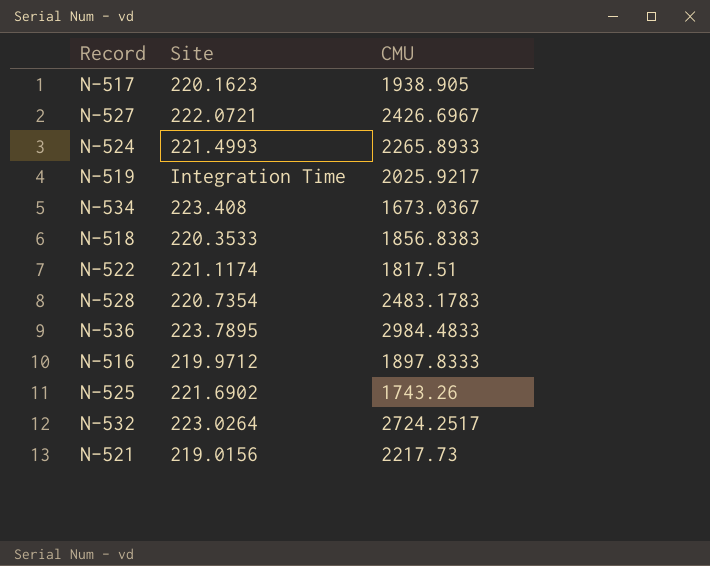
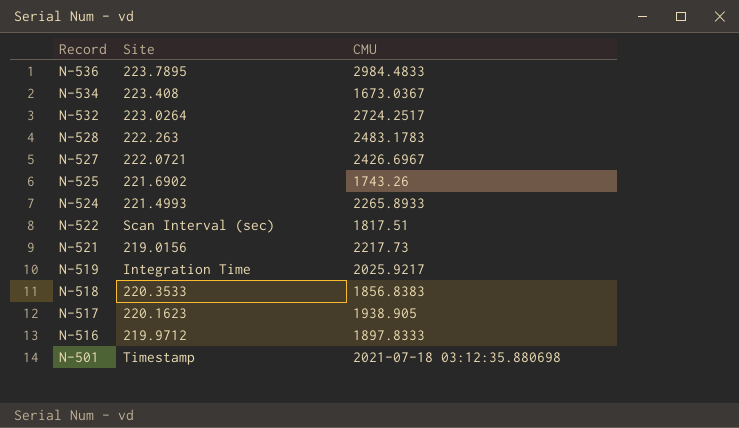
row order: none -> Record descending
N-528 | Site: 220.7354 -> 222.263
N-522 | Site: 221.1174 -> Scan Interval (sec)
row N-501: none -> Timestamp | 2021-07-18 03:12:35.880698

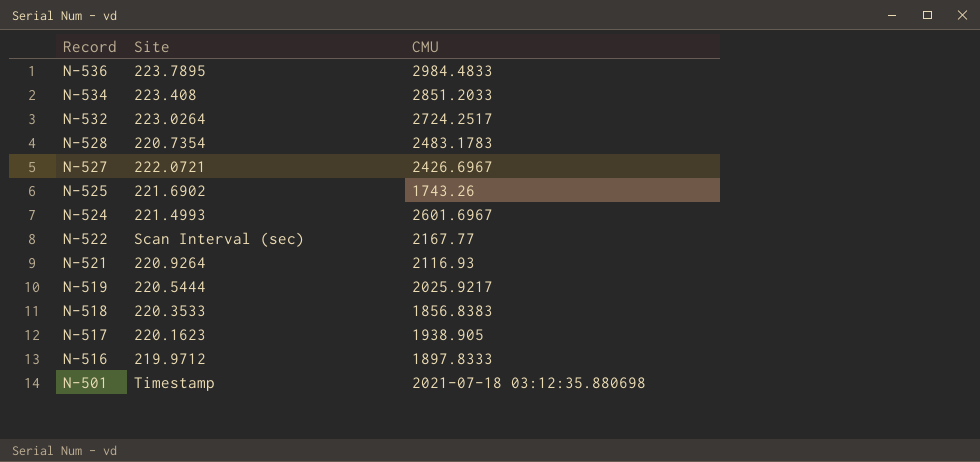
N-534 | CMU: 1673.0367 -> 2851.2033
N-528 | Site: 222.263 -> 220.7354
N-524 | CMU: 2265.8933 -> 2601.6967
N-522 | CMU: 1817.51 -> 2167.77
N-521 | Site: 219.0156 -> 220.9264
N-521 | CMU: 2217.73 -> 2116.93
N-519 | Site: Integration Time -> 220.5444

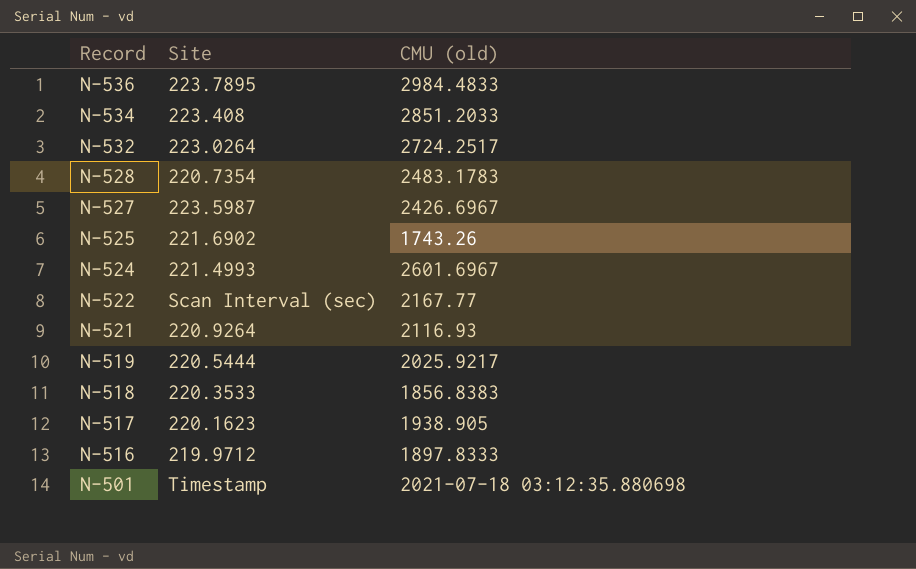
column name: CMU -> CMU (old)
N-527 | Site: 222.0721 -> 223.5987

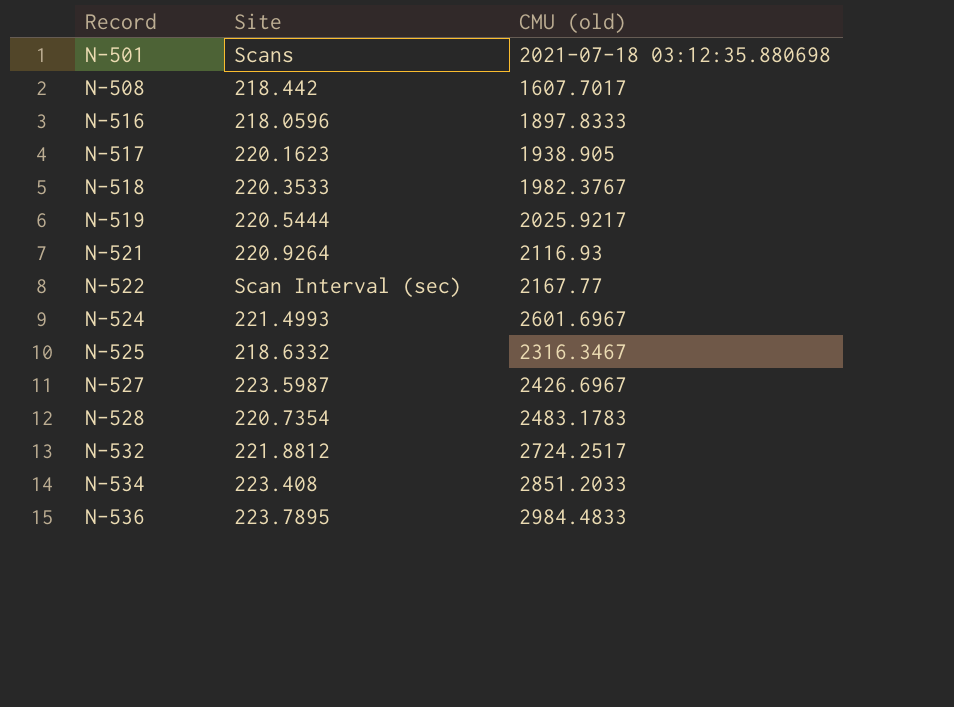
row order: Record descending -> Record ascending
N-501 | Site: Timestamp -> Scans
row N-508: none -> 218.442 | 1607.7017
N-516 | Site: 219.9712 -> 218.0596
N-518 | CMU (old): 1856.8383 -> 1982.3767
N-525 | Site: 221.6902 -> 218.6332
N-525 | CMU (old): 1743.26 -> 2316.3467
N-532 | Site: 223.0264 -> 221.8812

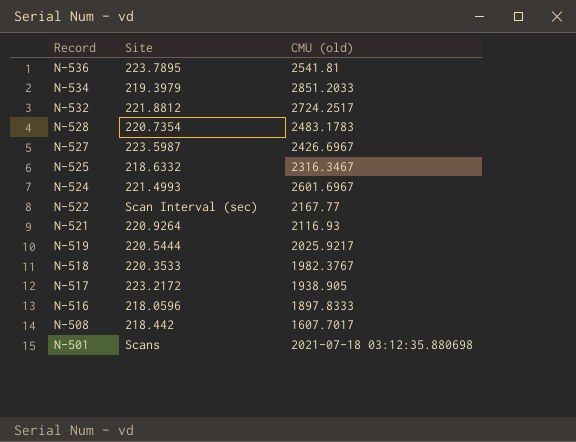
row order: Record ascending -> Record descending
N-536 | CMU (old): 2984.4833 -> 2541.81
N-534 | Site: 223.408 -> 219.3979
N-517 | Site: 220.1623 -> 223.2172

